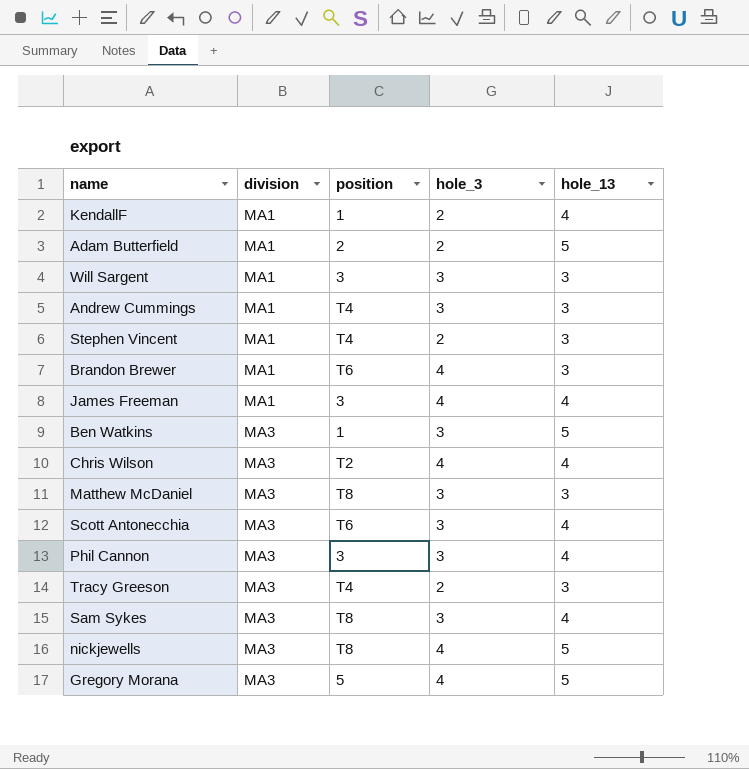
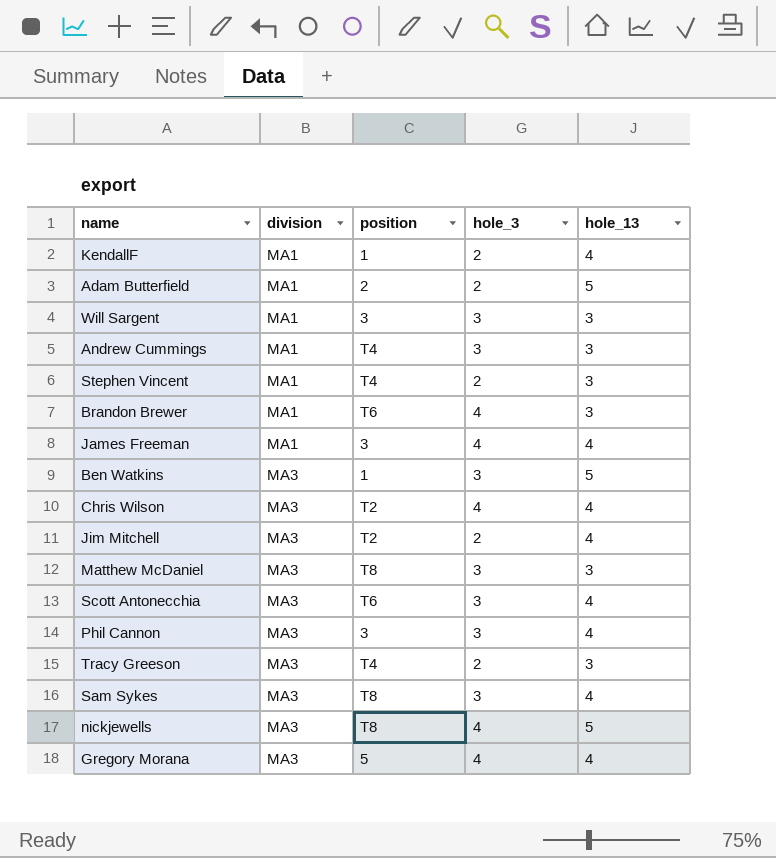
row Jim Mitchell: none -> MA3 | T2 | 2 | 4
Gregory Morana | hole_13: 5 -> 4

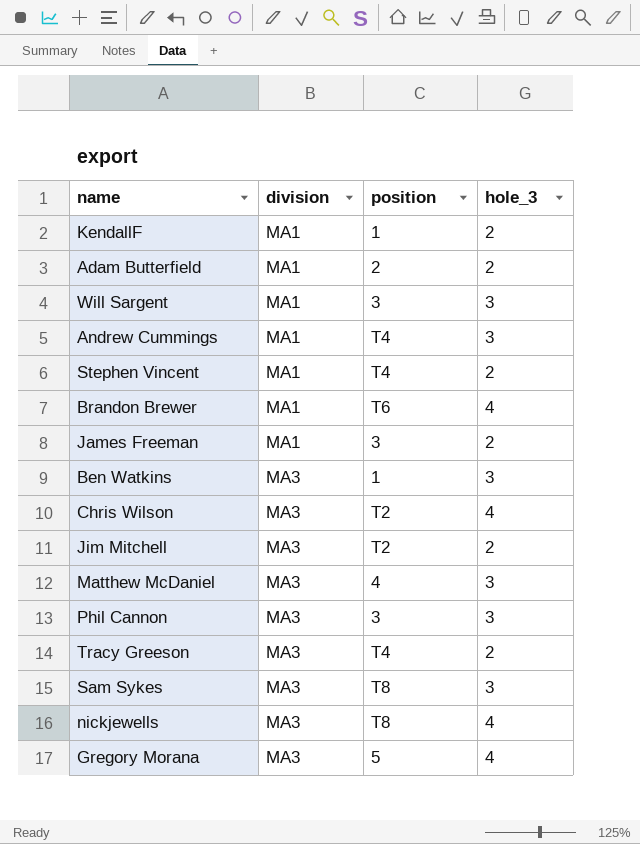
column hole_13 | position: 5 -> none
row Scott Antonecchia: MA3 | T6 | 3 | 4 -> none
James Freeman | hole_3: 4 -> 2
Matthew McDaniel | position: T8 -> 4

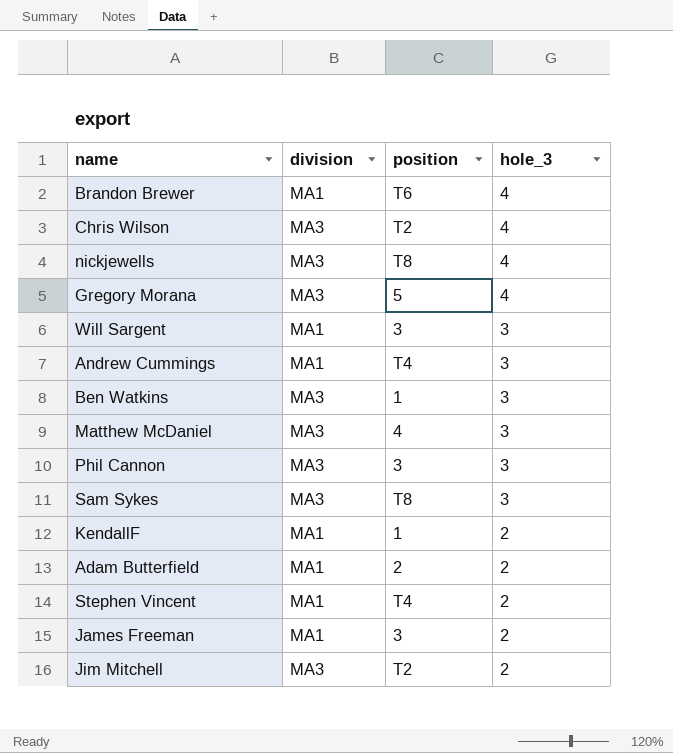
row order: division ascending -> hole_3 descending
row Tracy Greeson: MA3 | T4 | 2 -> none

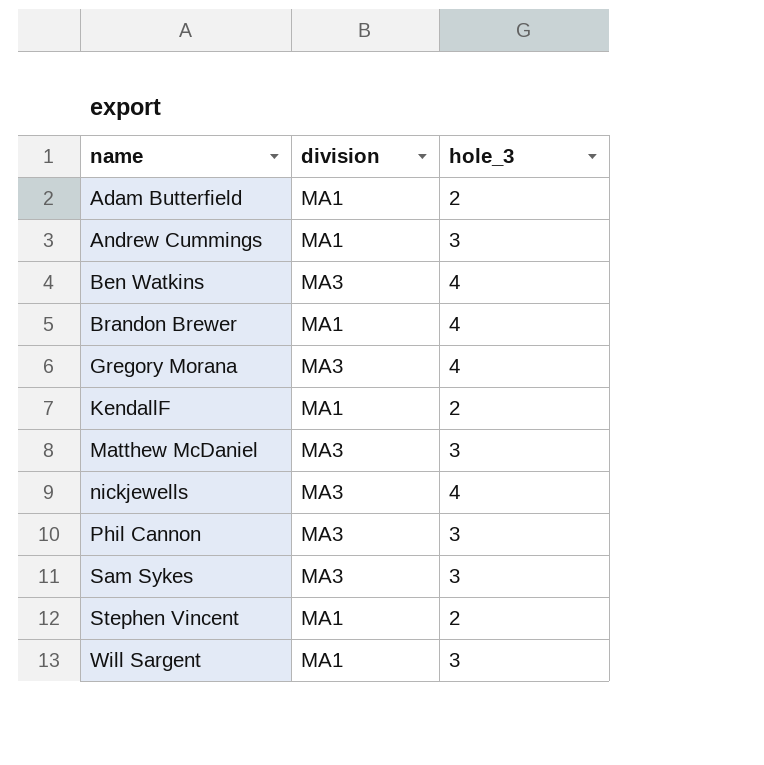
row order: hole_3 descending -> name ascending
column position | position: 3 -> none
row Chris Wilson: MA3 | T2 | 4 -> none
row James Freeman: MA1 | 3 | 2 -> none
row Jim Mitchell: MA3 | T2 | 2 -> none
Ben Watkins | hole_3: 3 -> 4

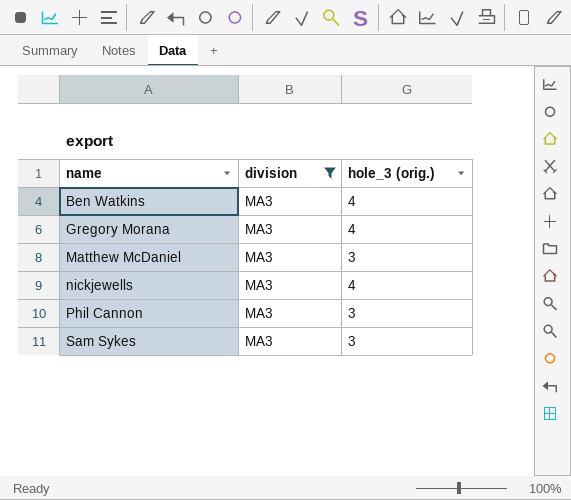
filter: none -> division = MA3
column name: hole_3 -> hole_3 (orig.)

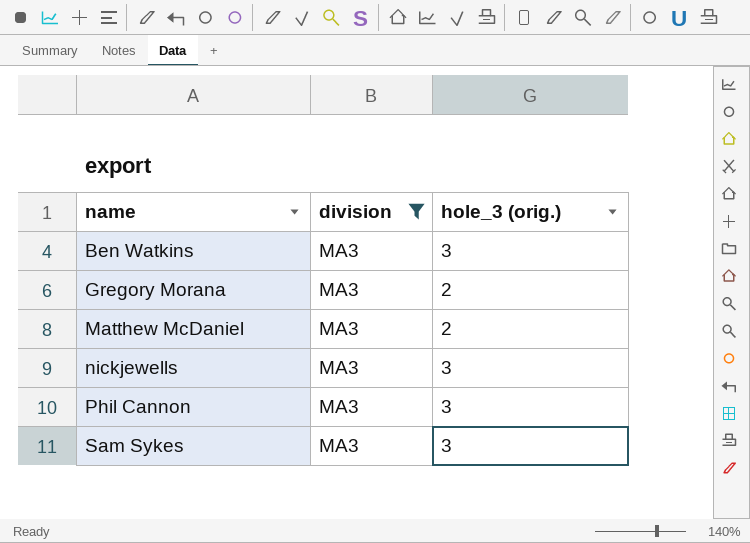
Ben Watkins | hole_3 (orig.): 4 -> 3
Gregory Morana | hole_3 (orig.): 4 -> 2
Matthew McDaniel | hole_3 (orig.): 3 -> 2
nickjewells | hole_3 (orig.): 4 -> 3

